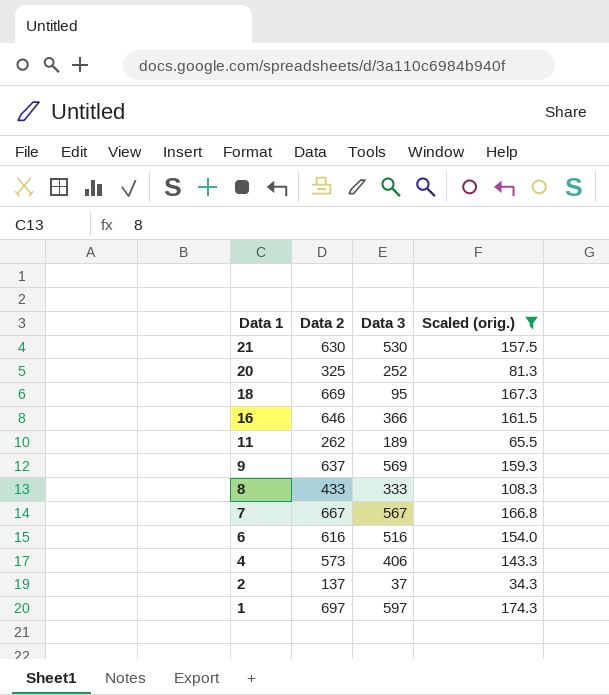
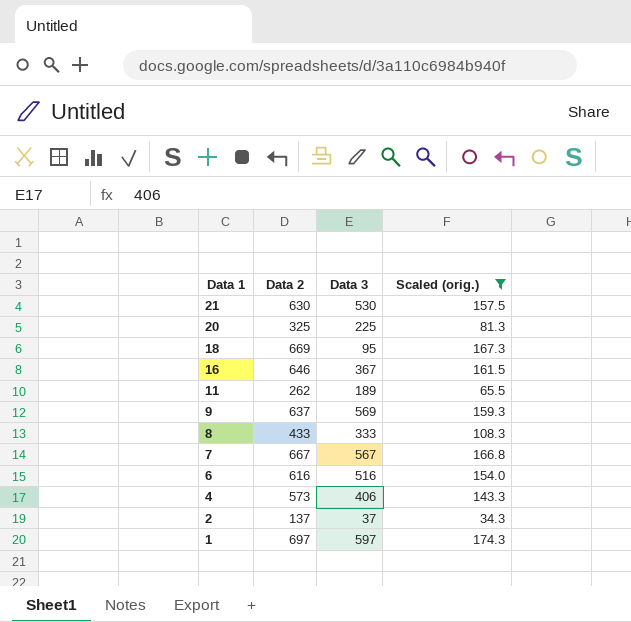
20 | Data 3: 252 -> 225
16 | Data 3: 366 -> 367

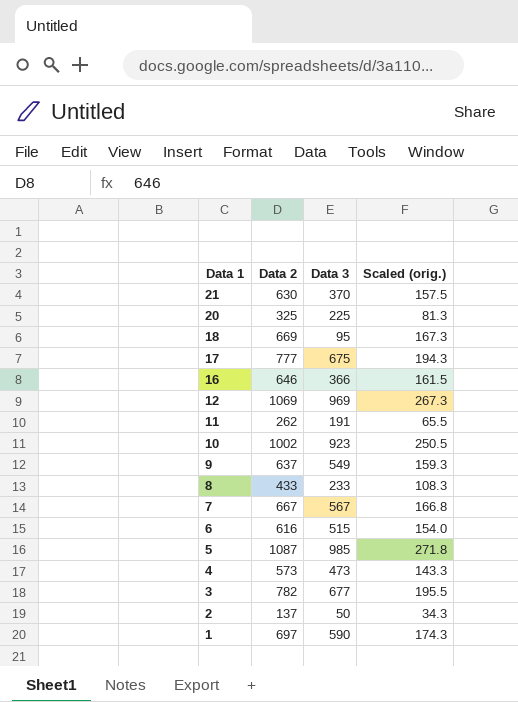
filter: Scaled (orig.) <= 174.3 -> none
21 | Data 3: 530 -> 370
16 | Data 3: 367 -> 366
11 | Data 3: 189 -> 191
9 | Data 3: 569 -> 549
8 | Data 3: 333 -> 233
6 | Data 3: 516 -> 515
4 | Data 3: 406 -> 473
2 | Data 3: 37 -> 50
1 | Data 3: 597 -> 590

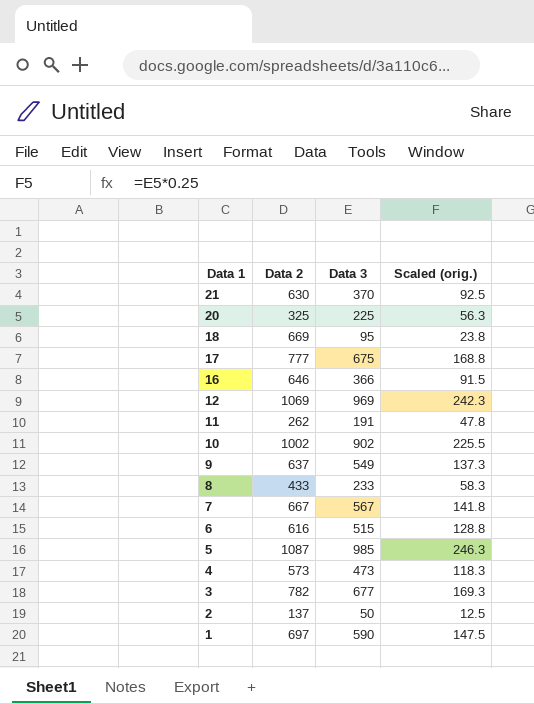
column Scaled (orig.) | formula: [Data 2] * 0.25 -> [Data 3] * 0.25
10 | Data 3: 923 -> 902

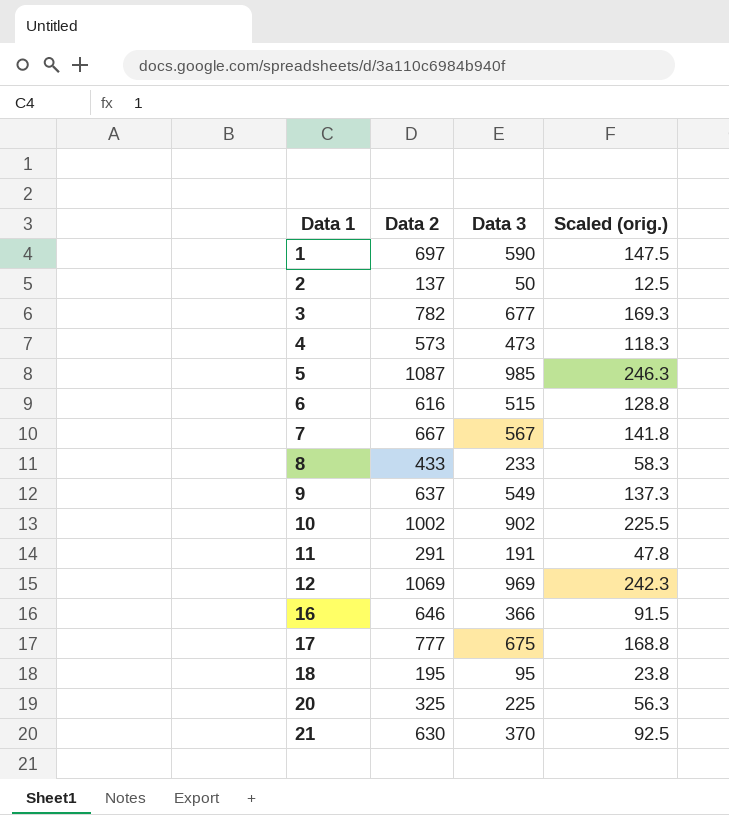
row order: Data 1 descending -> Data 1 ascending
11 | Data 2: 262 -> 291
18 | Data 2: 669 -> 195

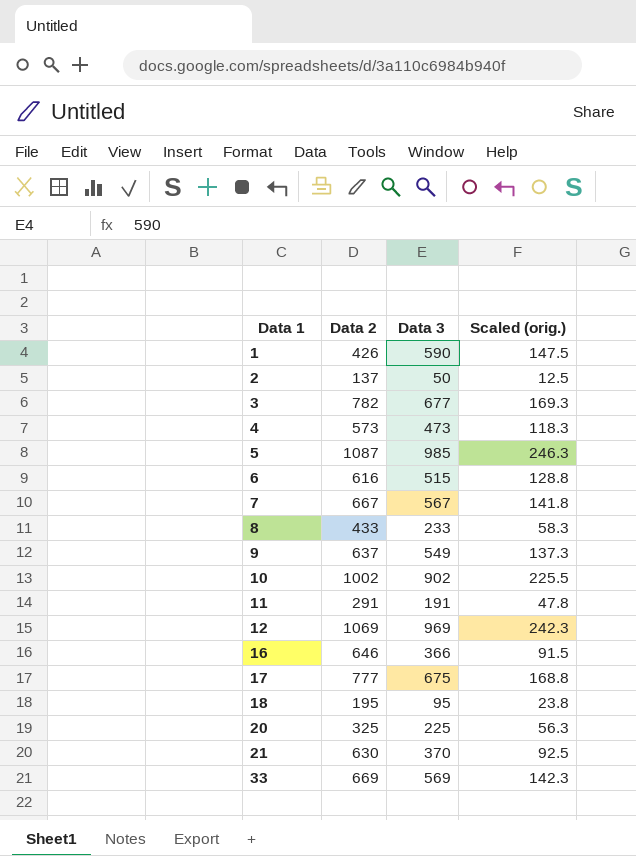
1 | Data 2: 697 -> 426
row 33: none -> 669 | 569 | 142.3

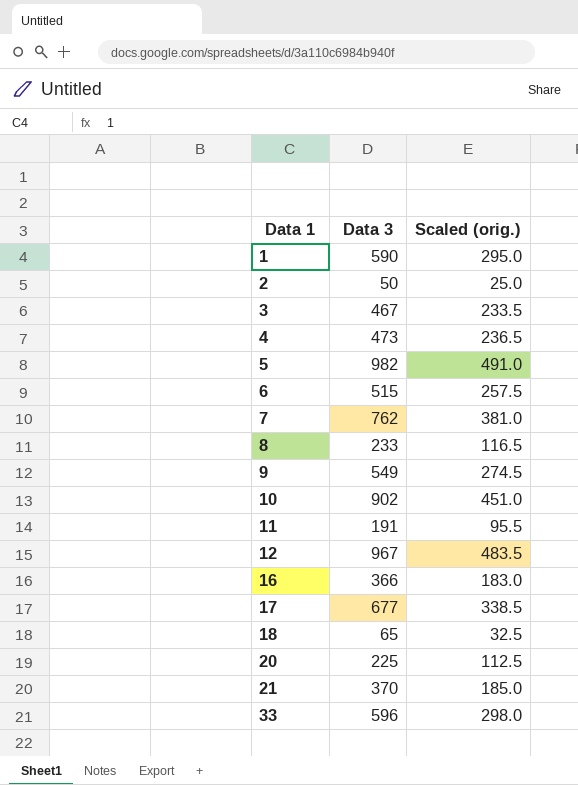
column Data 2 | position: 2 -> none
column Scaled (orig.) | formula: [Data 3] * 0.25 -> [Data 3] * 0.5
3 | Data 3: 677 -> 467
5 | Data 3: 985 -> 982
7 | Data 3: 567 -> 762
12 | Data 3: 969 -> 967
17 | Data 3: 675 -> 677
18 | Data 3: 95 -> 65
33 | Data 3: 569 -> 596

